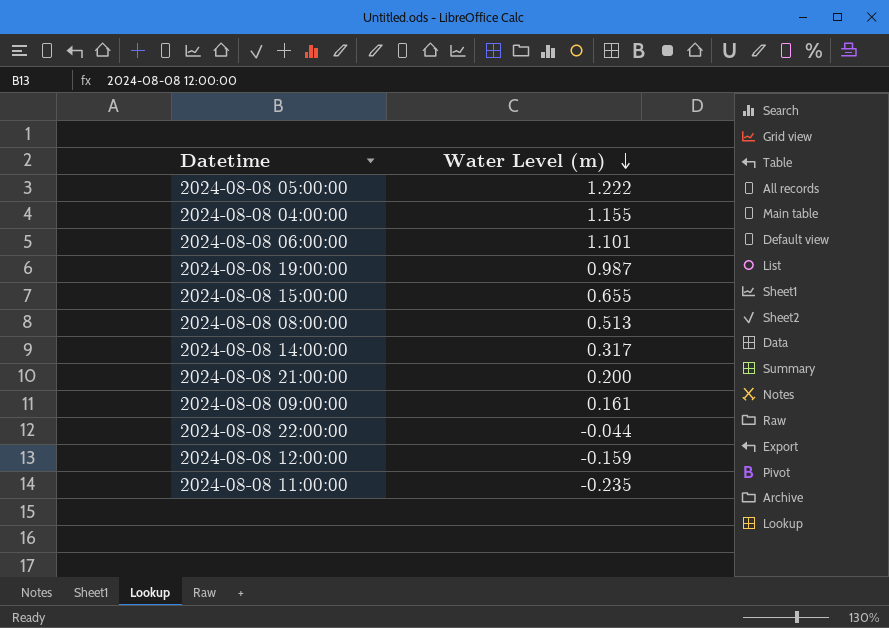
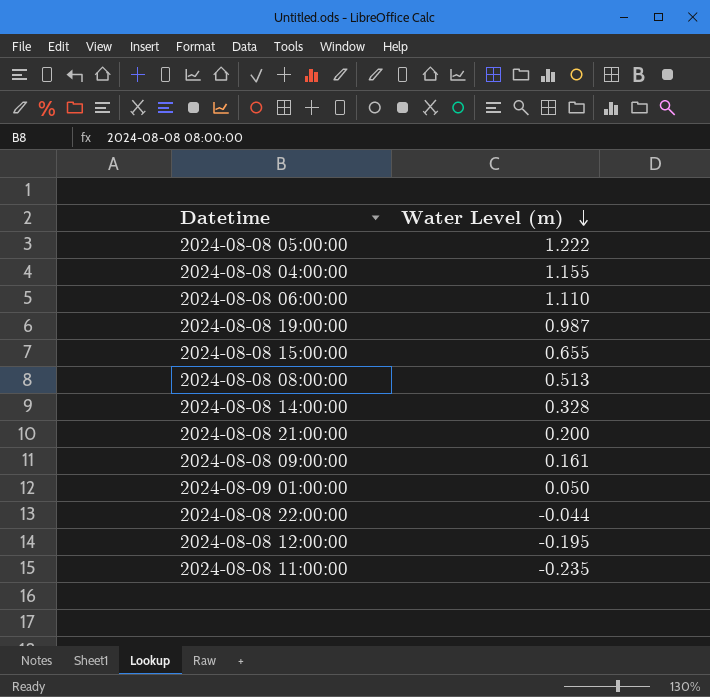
2024-08-08 06:00:00 | Water Level (m): 1.101 -> 1.110
2024-08-08 14:00:00 | Water Level (m): 0.317 -> 0.328
row 2024-08-09 01:00:00: none -> 0.050
2024-08-08 12:00:00 | Water Level (m): -0.159 -> -0.195

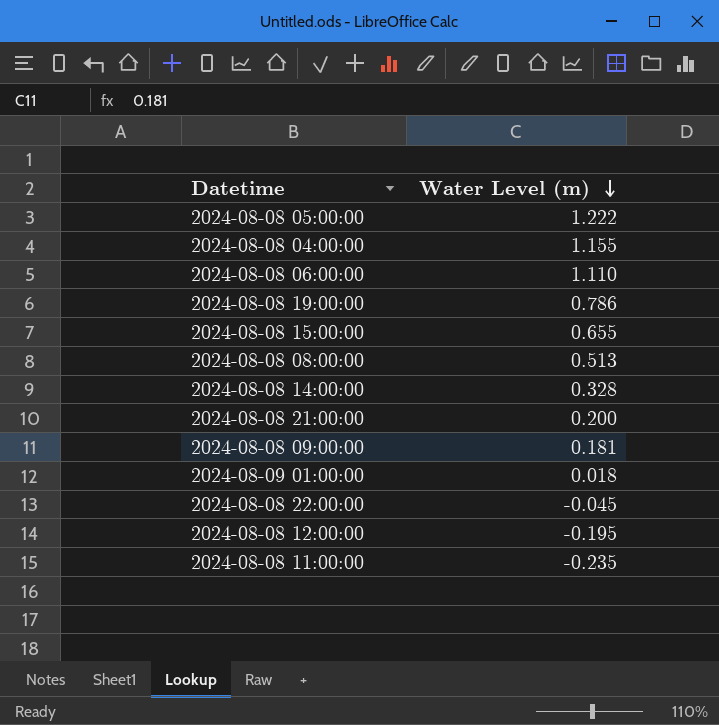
2024-08-08 19:00:00 | Water Level (m): 0.987 -> 0.786
2024-08-08 09:00:00 | Water Level (m): 0.161 -> 0.181
2024-08-09 01:00:00 | Water Level (m): 0.050 -> 0.018
2024-08-08 22:00:00 | Water Level (m): -0.044 -> -0.045

